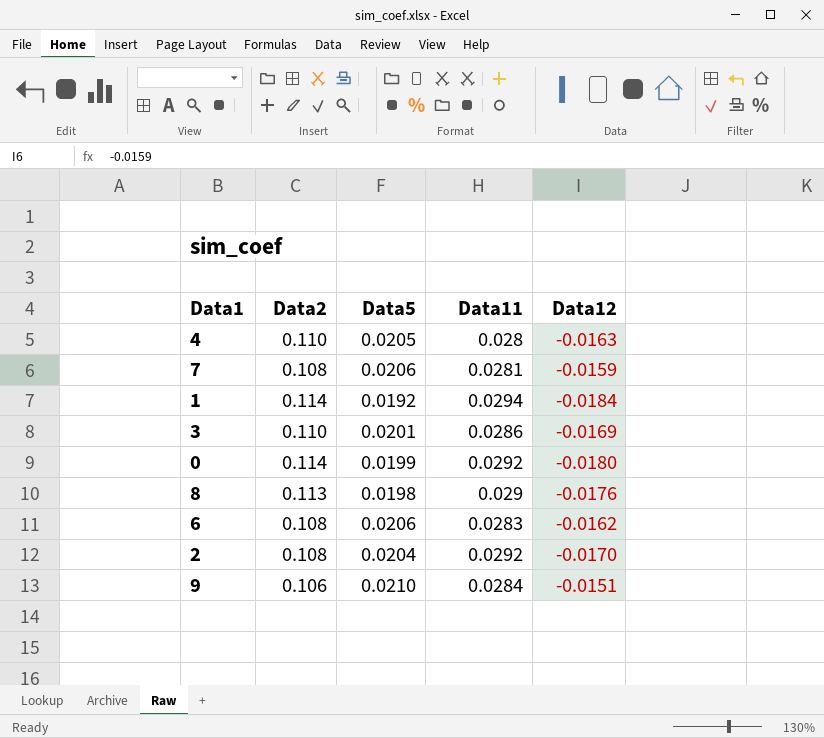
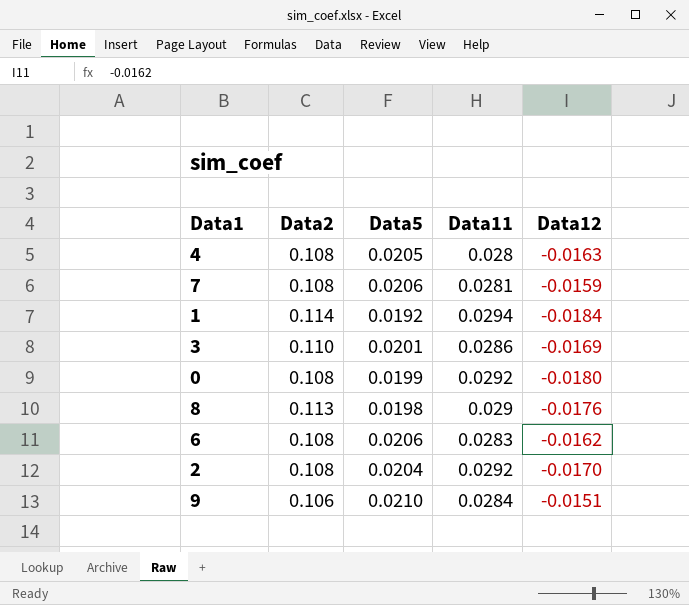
4 | Data2: 0.110 -> 0.108
0 | Data2: 0.114 -> 0.108

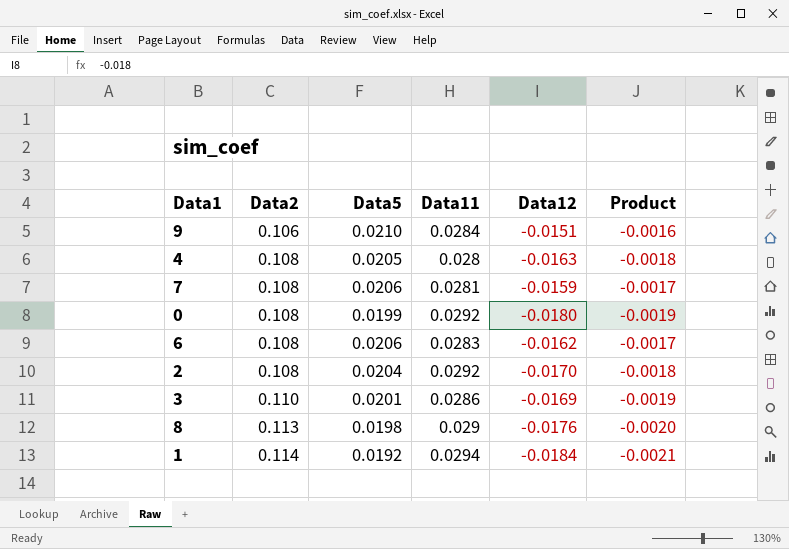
row order: none -> Data2 ascending
column Product | formula: none -> [Data2] * [Data12]

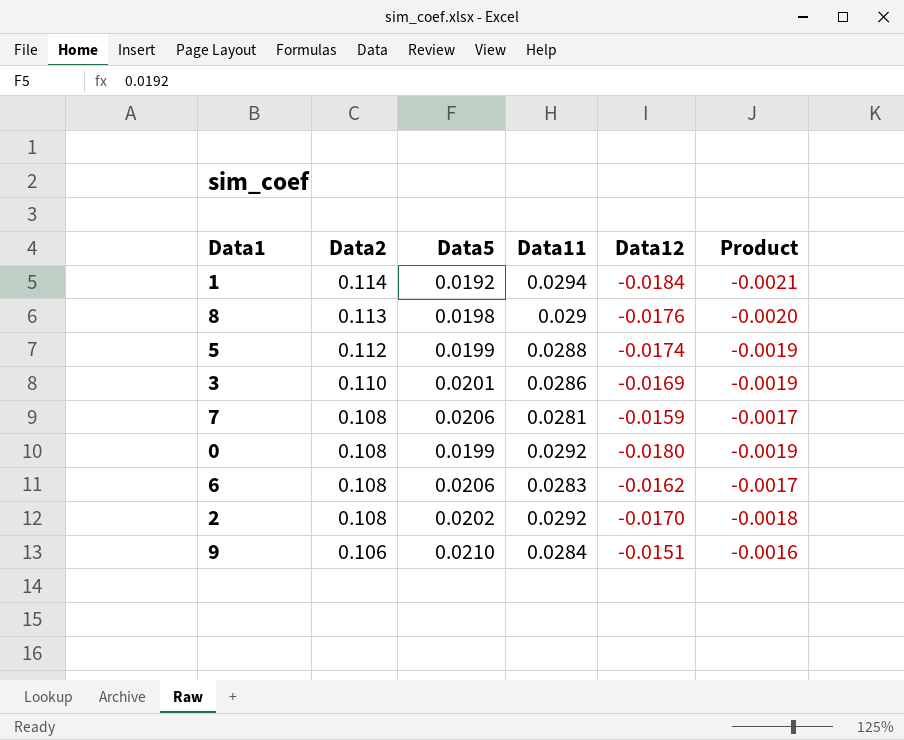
row order: Data2 ascending -> Data2 descending
row 4: 0.108 | 0.0205 | 0.028 | -0.0163 | -0.0018 -> none
row 5: none -> 0.112 | 0.0199 | 0.0288 | -0.0174 | -0.0019
2 | Data5: 0.0204 -> 0.0202

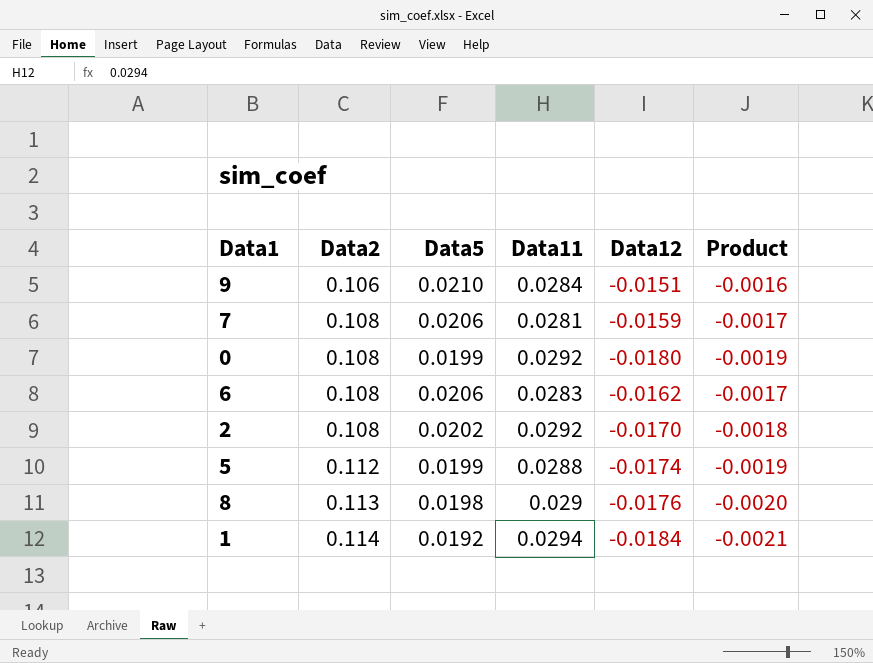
row order: Data2 descending -> Data2 ascending
row 3: 0.110 | 0.0201 | 0.0286 | -0.0169 | -0.0019 -> none

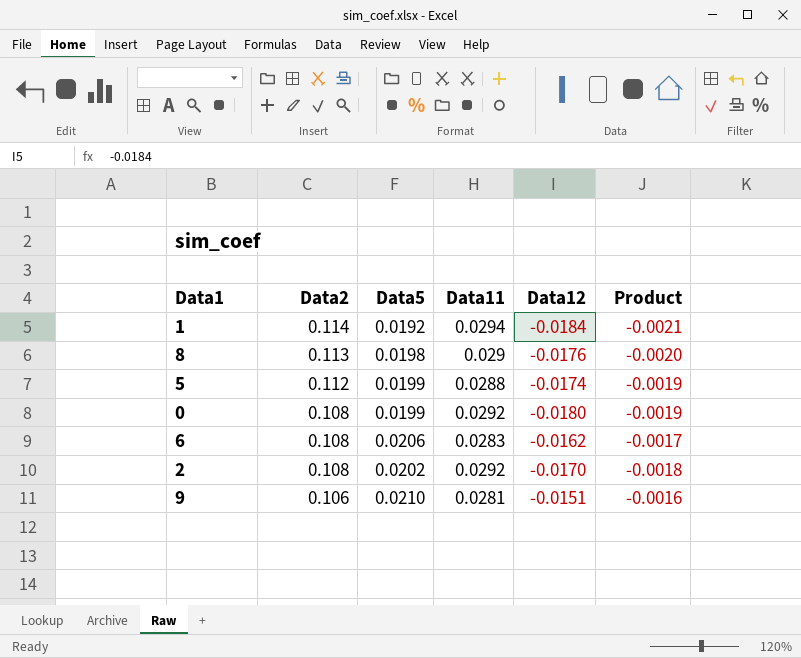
row order: Data2 ascending -> Data2 descending
row 7: 0.108 | 0.0206 | 0.0281 | -0.0159 | -0.0017 -> none
9 | Data11: 0.0284 -> 0.0281

